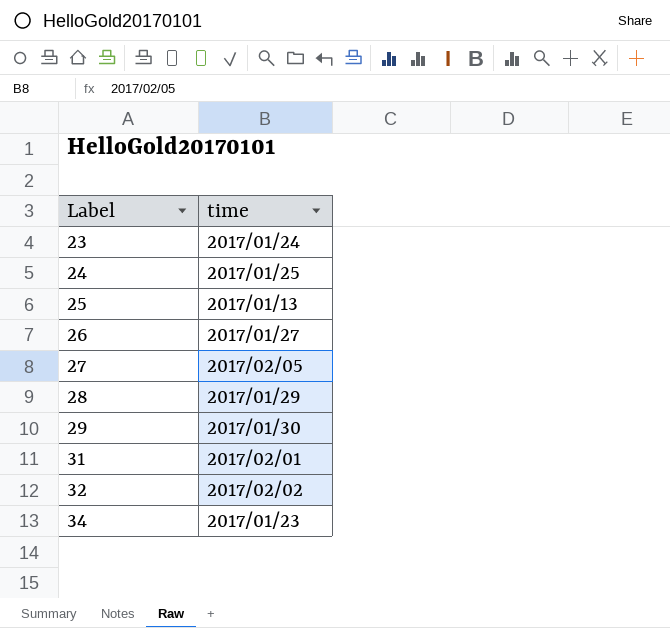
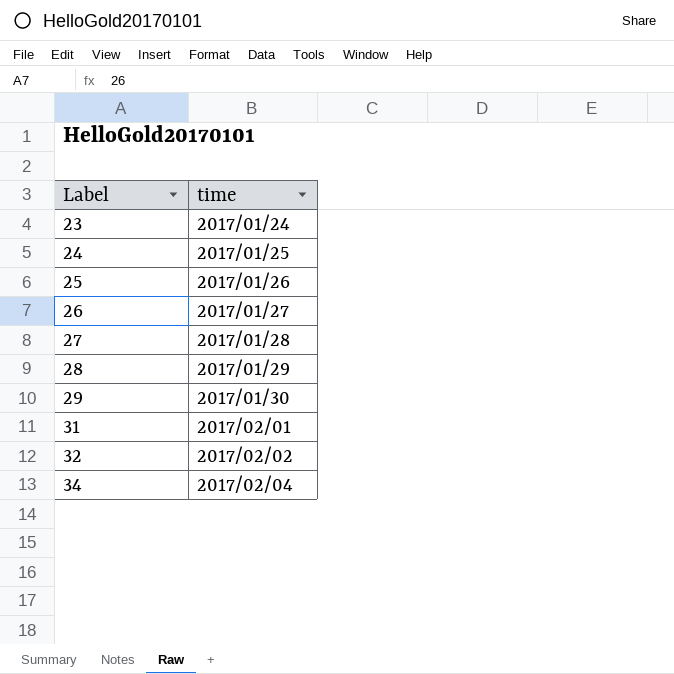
25 | time: 2017/01/13 -> 2017/01/26
27 | time: 2017/02/05 -> 2017/01/28
34 | time: 2017/01/23 -> 2017/02/04

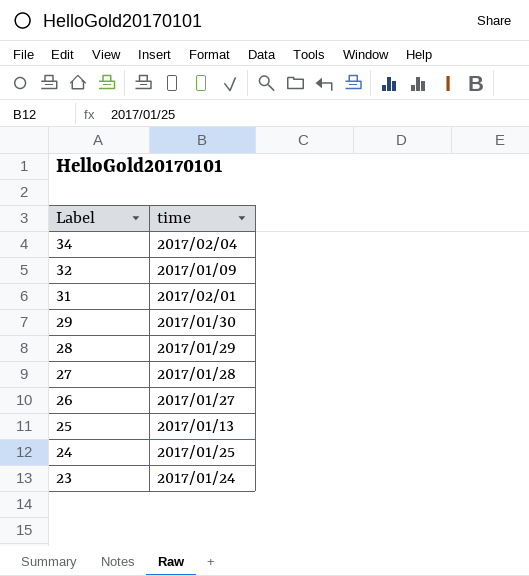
row order: Label ascending -> Label descending
32 | time: 2017/02/02 -> 2017/01/09
25 | time: 2017/01/26 -> 2017/01/13

